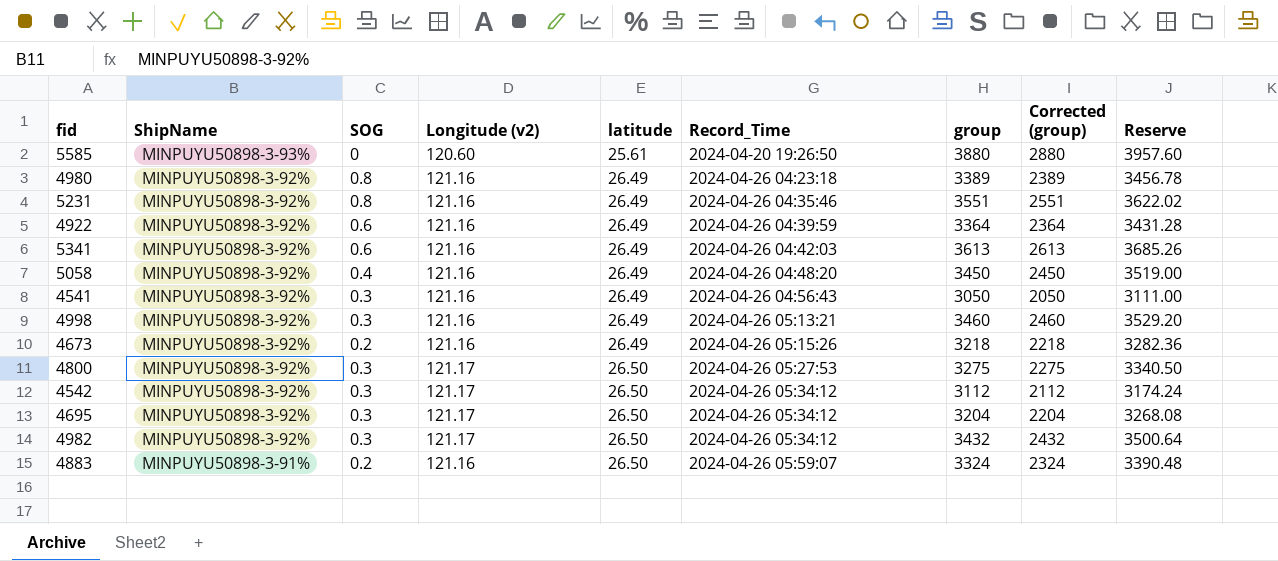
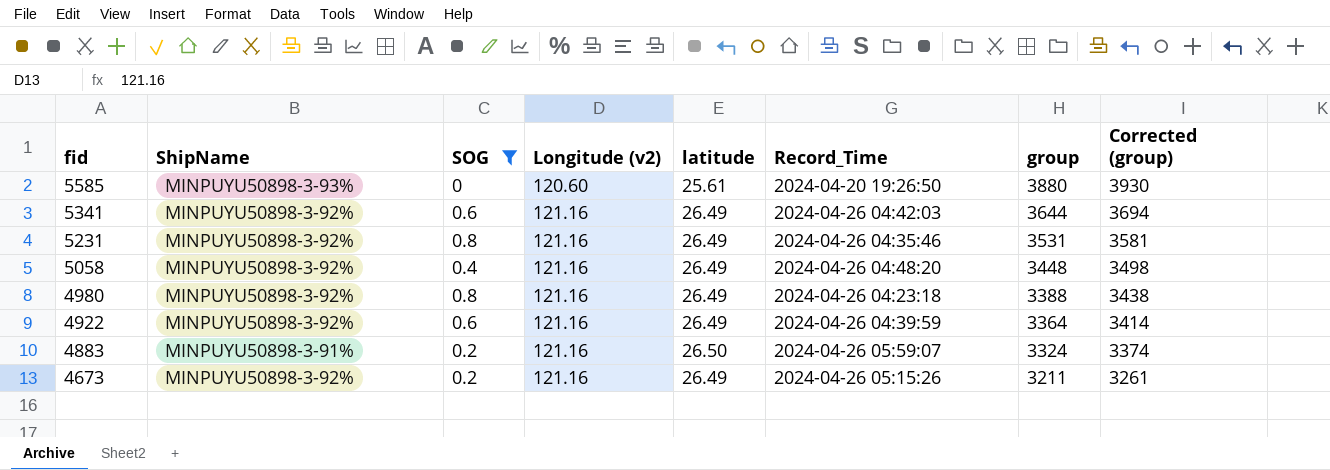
filter: none -> SOG != 0.3
row order: ShipName descending -> fid descending
column Reserve | formula: [group] * 1.02 -> none
column Corrected (group) | formula: [group] - 1000 -> [group] + 50
5341 | group: 3613 -> 3644
5231 | group: 3551 -> 3531
5058 | group: 3450 -> 3448
4980 | group: 3389 -> 3388
4673 | group: 3218 -> 3211

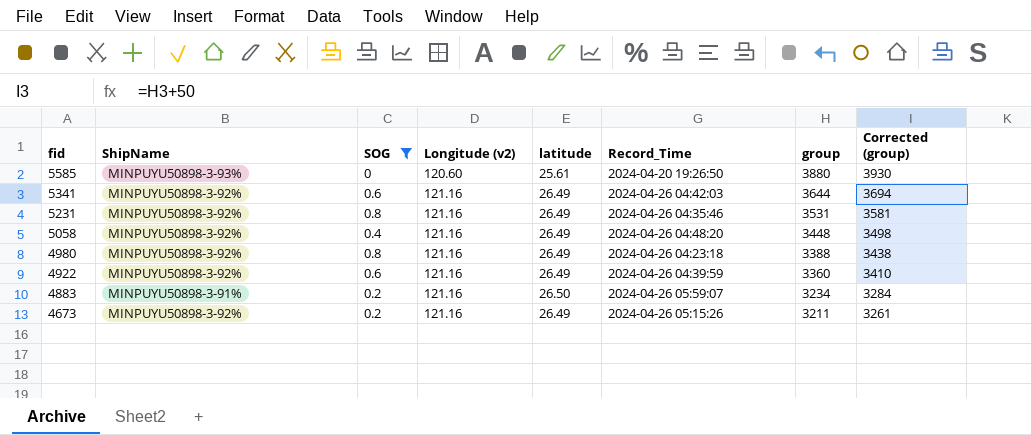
4922 | group: 3364 -> 3360
4922 | Corrected (group): 3414 -> 3410
4883 | group: 3324 -> 3234
4883 | Corrected (group): 3374 -> 3284

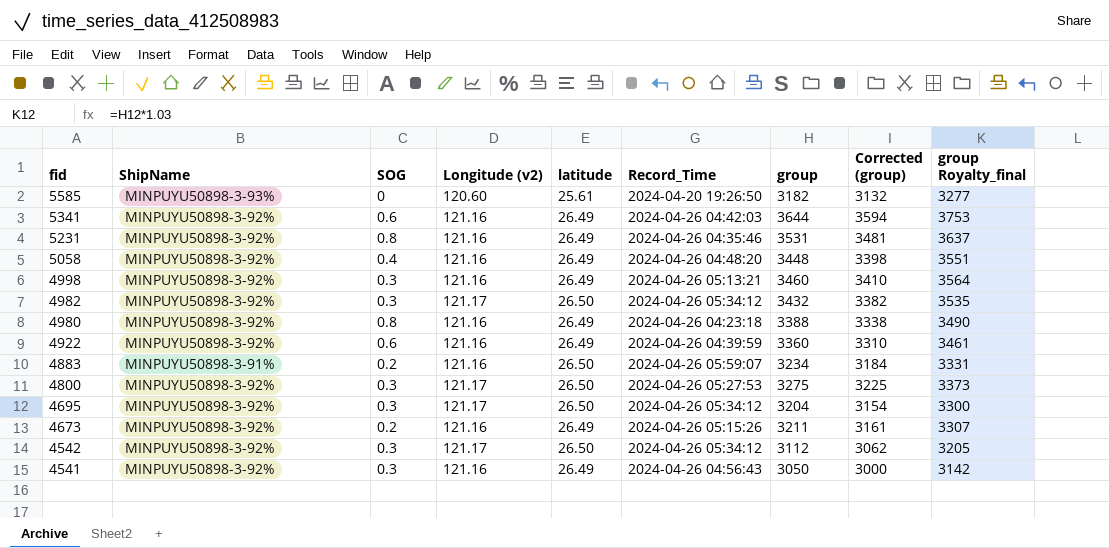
filter: SOG != 0.3 -> none
column Corrected (group) | formula: [group] + 50 -> [group] - 50
column group Royalty_final | formula: none -> [group] * 1.03
5585 | group: 3880 -> 3182

